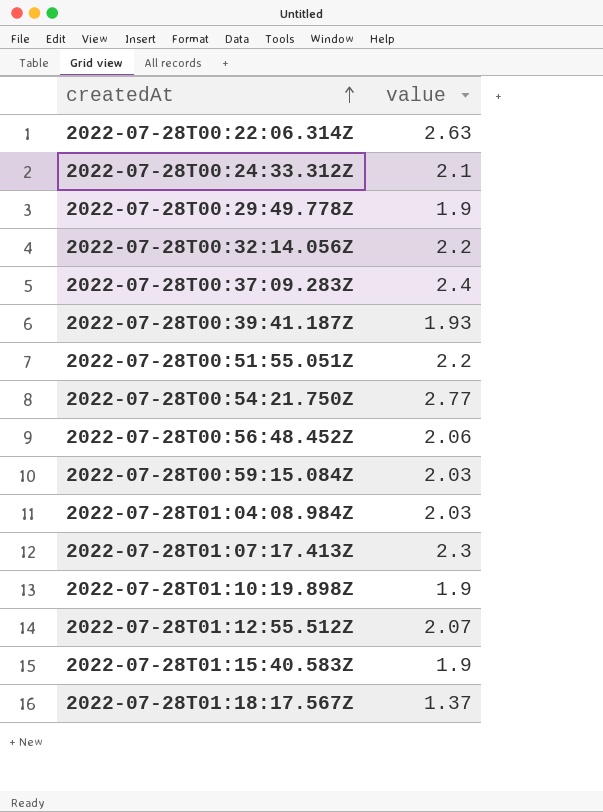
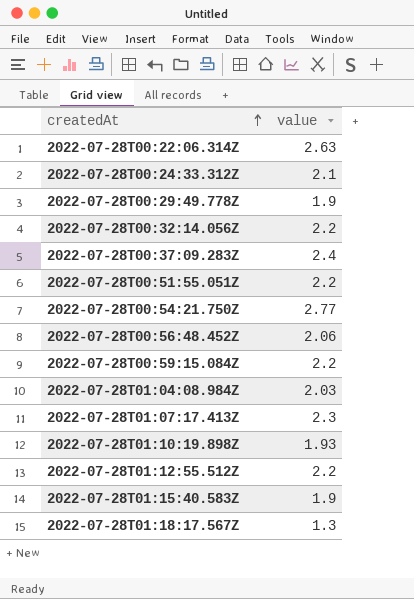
row 2022-07-28T00:39:41.187Z: 1.93 -> none
2022-07-28T00:59:15.084Z | value: 2.03 -> 2.2
2022-07-28T01:10:19.898Z | value: 1.9 -> 1.93
2022-07-28T01:12:55.512Z | value: 2.07 -> 2.2
2022-07-28T01:18:17.567Z | value: 1.37 -> 1.3

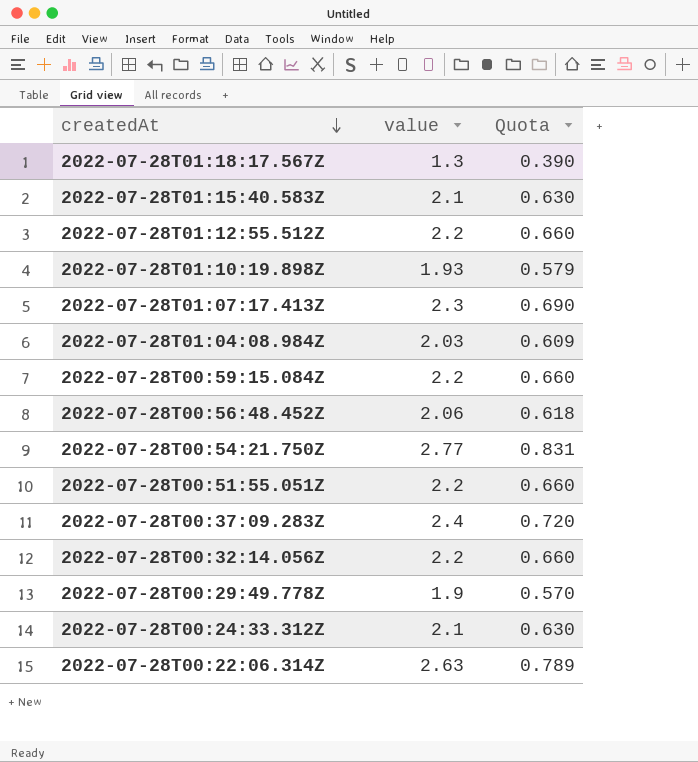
row order: createdAt ascending -> createdAt descending
column Quota | formula: none -> [value] * 0.3
2022-07-28T01:15:40.583Z | value: 1.9 -> 2.1

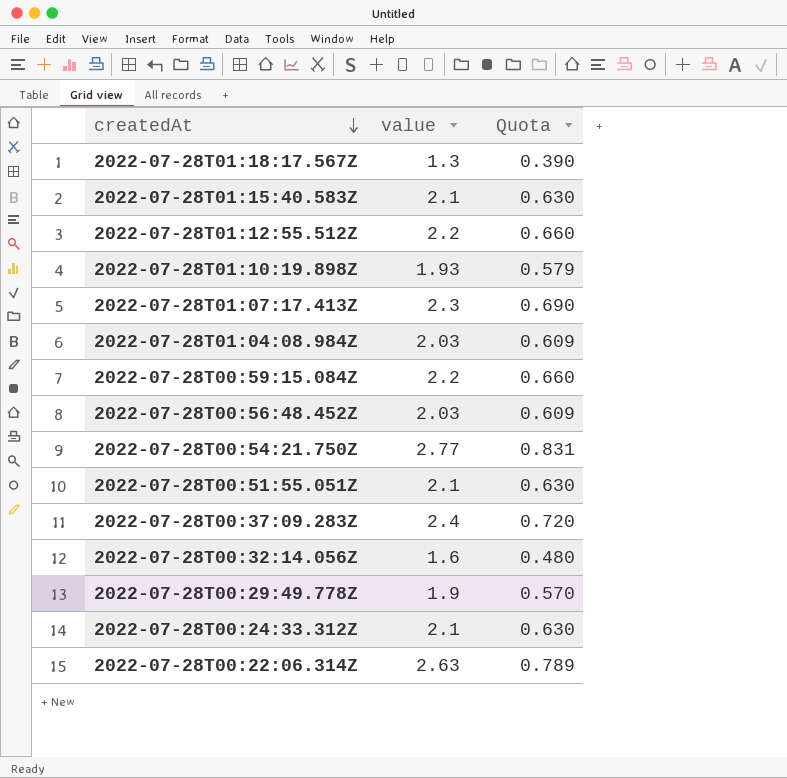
2022-07-28T00:56:48.452Z | value: 2.06 -> 2.03
2022-07-28T00:56:48.452Z | Quota: 0.618 -> 0.609
2022-07-28T00:51:55.051Z | value: 2.2 -> 2.1
2022-07-28T00:51:55.051Z | Quota: 0.660 -> 0.630
2022-07-28T00:32:14.056Z | value: 2.2 -> 1.6
2022-07-28T00:32:14.056Z | Quota: 0.660 -> 0.480

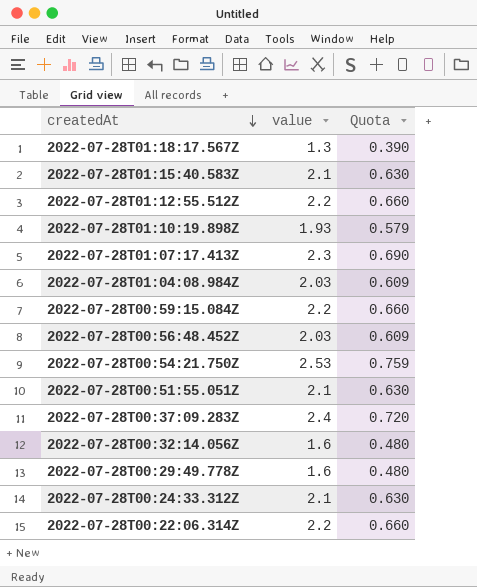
2022-07-28T00:54:21.750Z | value: 2.77 -> 2.53
2022-07-28T00:54:21.750Z | Quota: 0.831 -> 0.759
2022-07-28T00:29:49.778Z | value: 1.9 -> 1.6
2022-07-28T00:29:49.778Z | Quota: 0.570 -> 0.480
2022-07-28T00:22:06.314Z | value: 2.63 -> 2.2
2022-07-28T00:22:06.314Z | Quota: 0.789 -> 0.660

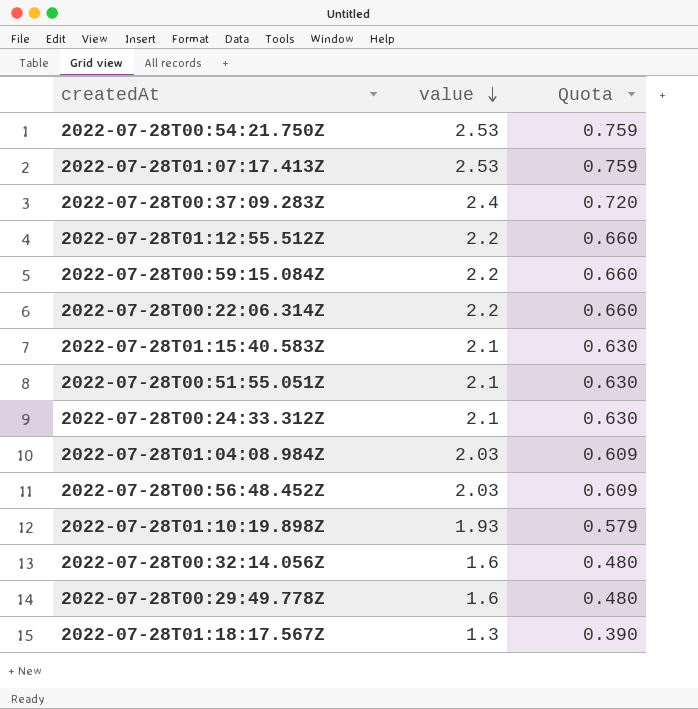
row order: createdAt descending -> value descending
2022-07-28T01:07:17.413Z | value: 2.3 -> 2.53
2022-07-28T01:07:17.413Z | Quota: 0.690 -> 0.759

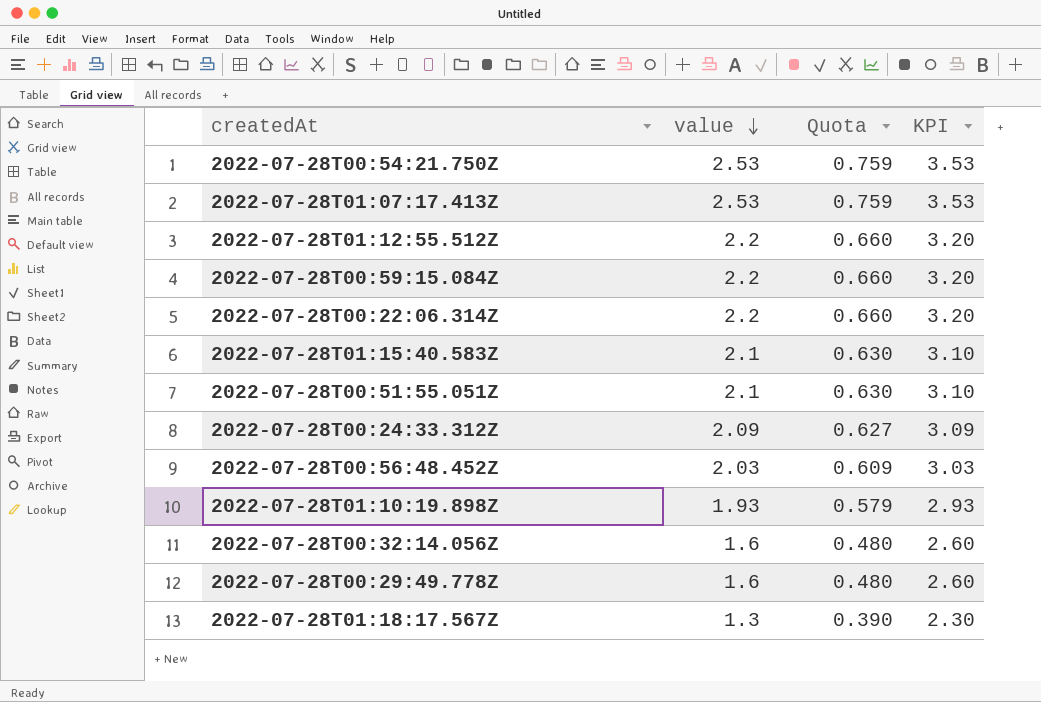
column KPI | formula: none -> [value] + 1
row 2022-07-28T00:37:09.283Z: 2.4 | 0.720 -> none
row 2022-07-28T01:04:08.984Z: 2.03 | 0.609 -> none
2022-07-28T00:24:33.312Z | value: 2.1 -> 2.09
2022-07-28T00:24:33.312Z | Quota: 0.630 -> 0.627

